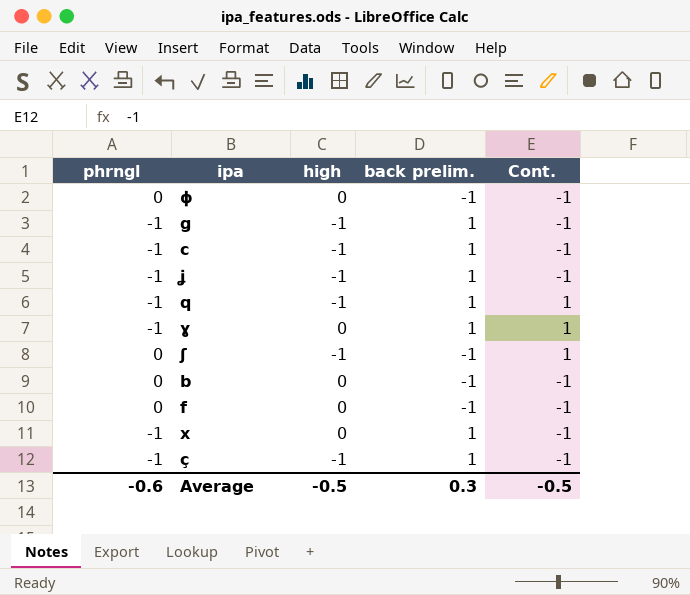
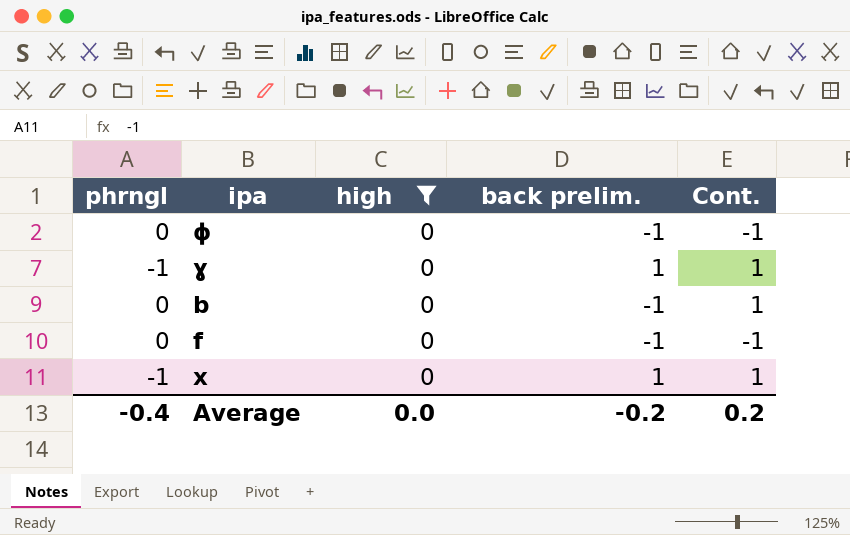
filter: none -> high = 0
b | Cont.: -1 -> 1
x | Cont.: -1 -> 1
Average | phrngl: -0.6 -> -0.4
Average | high: -0.5 -> 0.0
Average | back prelim.: 0.3 -> -0.2
Average | Cont.: -0.5 -> 0.2

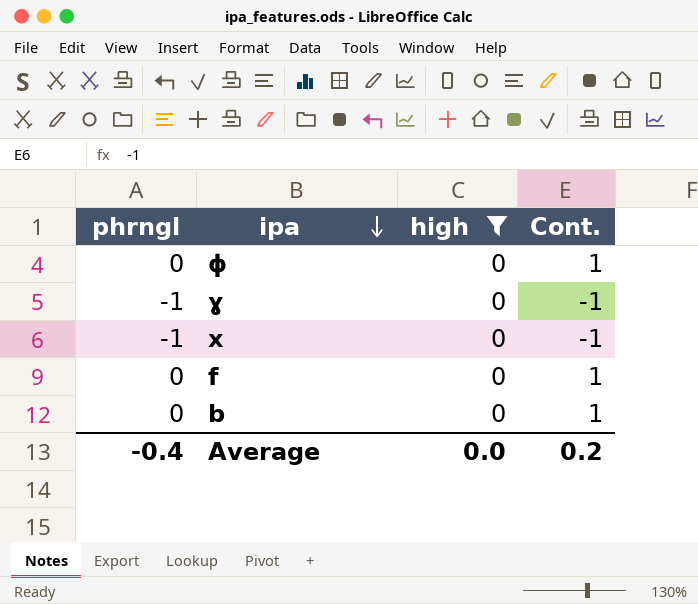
row order: none -> ipa descending
column back prelim. | position: 4 -> none
ɸ | Cont.: -1 -> 1
ɣ | Cont.: 1 -> -1
x | Cont.: 1 -> -1
f | Cont.: -1 -> 1

